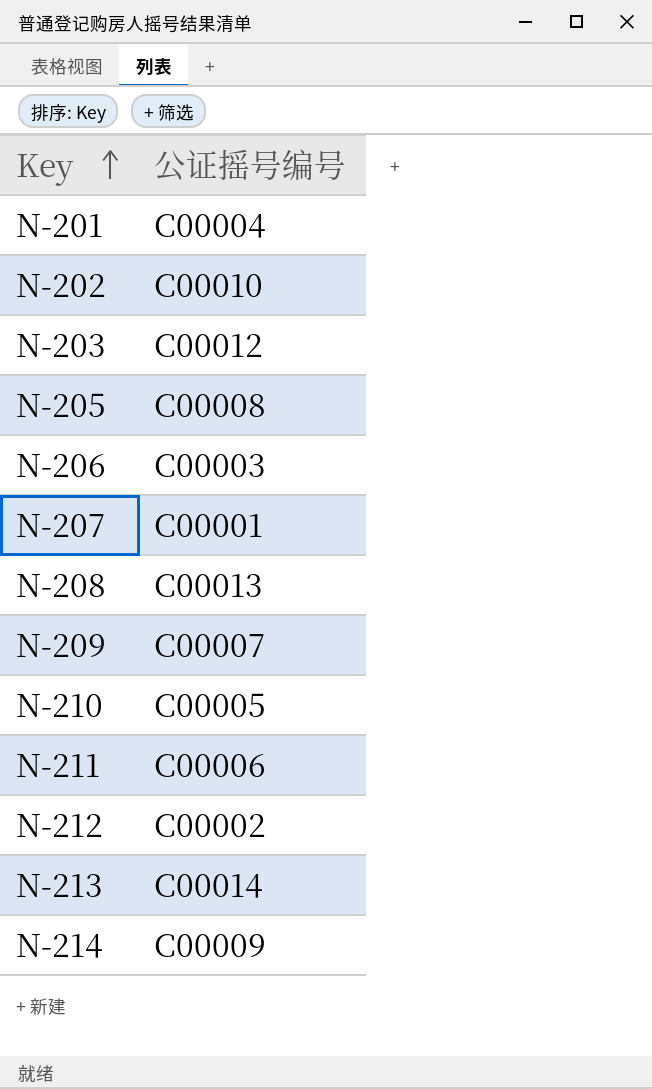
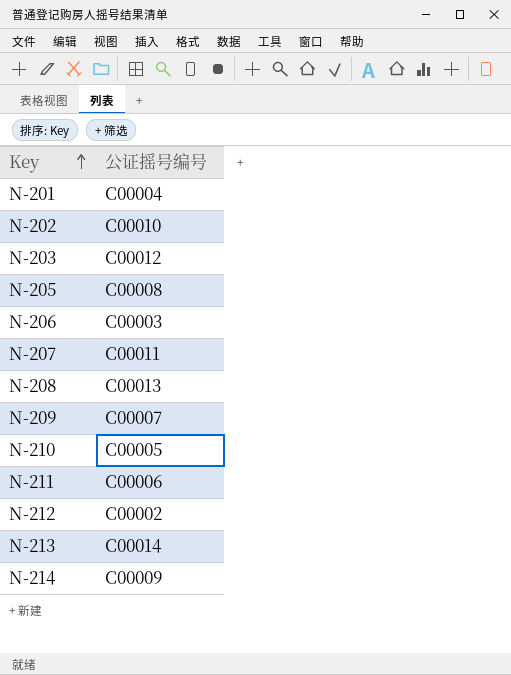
N-207 | 公证摇号编号: C00001 -> C00011

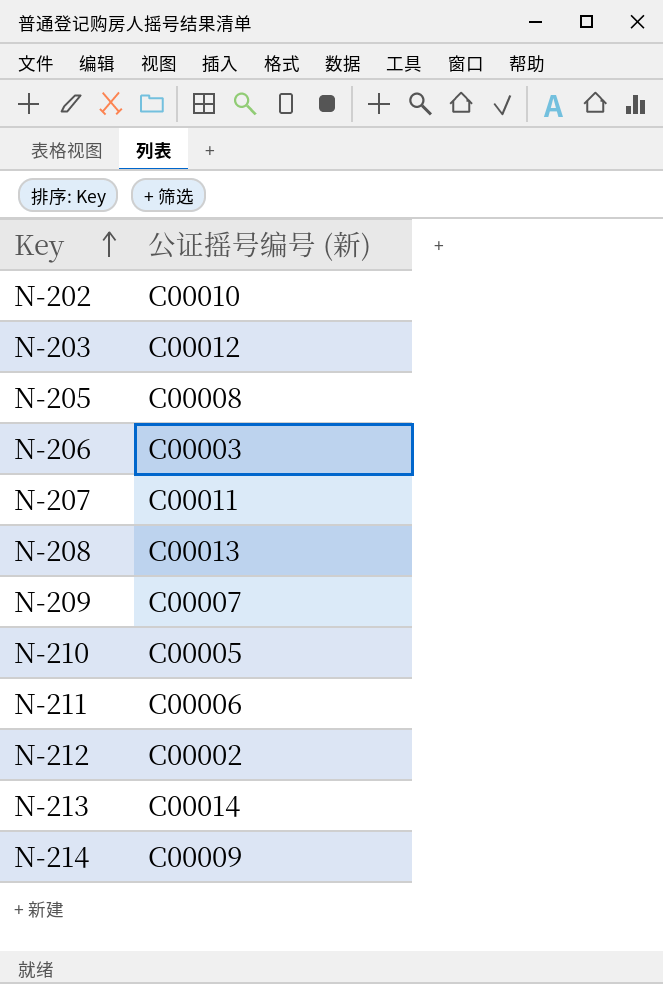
column name: 公证摇号编号 -> 公证摇号编号 (新)
row N-201: C00004 -> none

